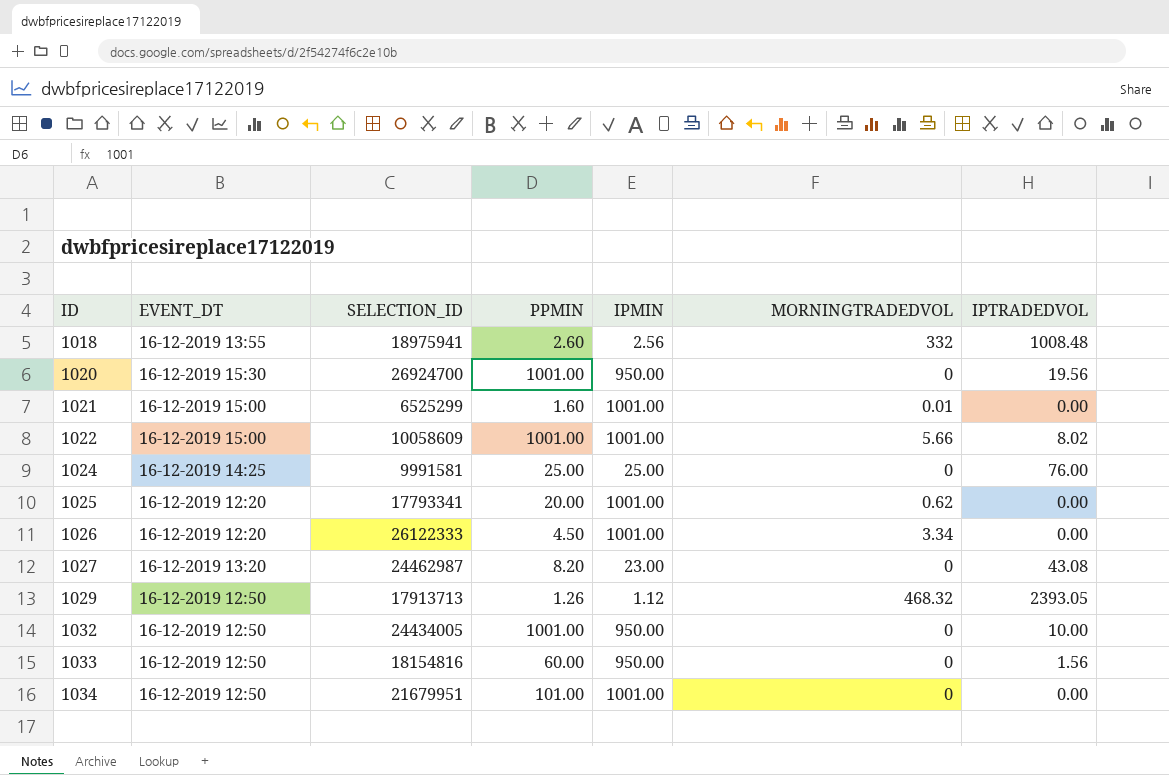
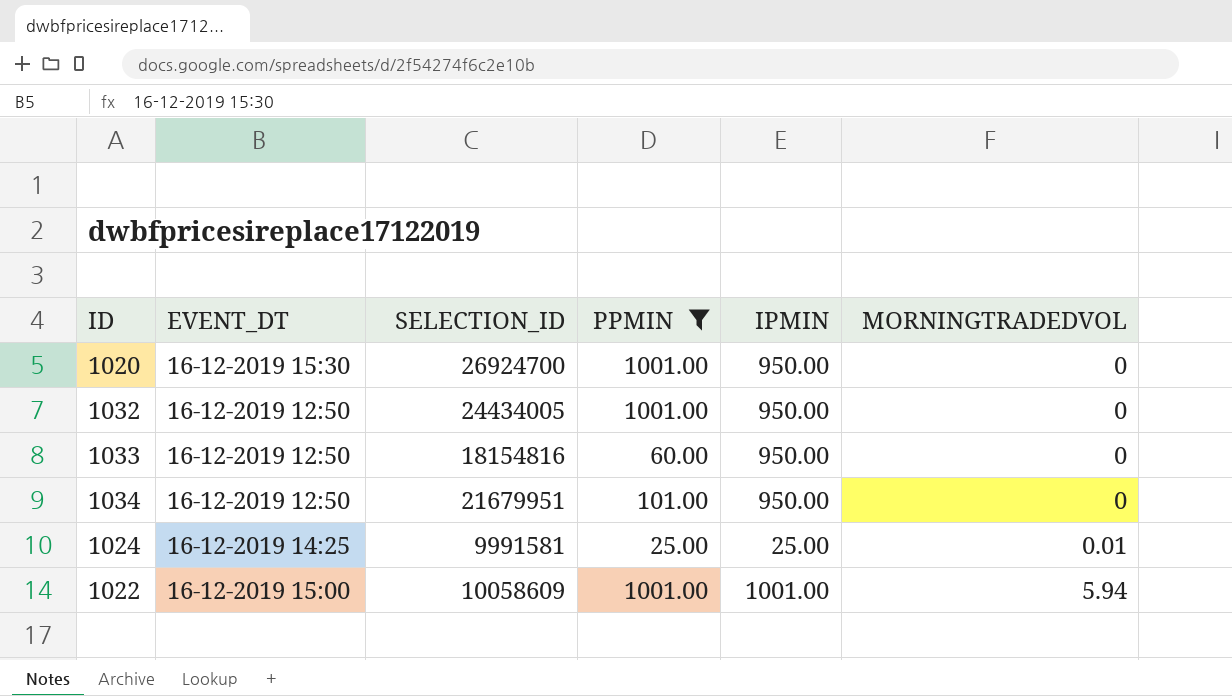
filter: none -> PPMIN >= 25.00
row order: ID ascending -> MORNINGTRADEDVOL ascending
column IPTRADEDVOL | position: 7 -> none
1034 | IPMIN: 1001.00 -> 950.00
1024 | MORNINGTRADEDVOL: 0 -> 0.01
1022 | MORNINGTRADEDVOL: 5.66 -> 5.94

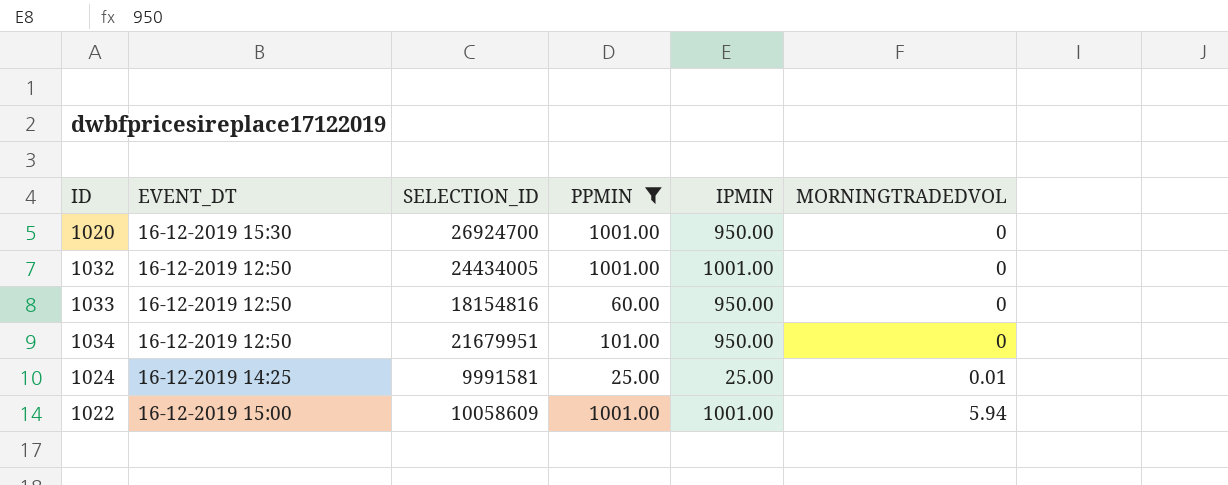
1032 | IPMIN: 950.00 -> 1001.00

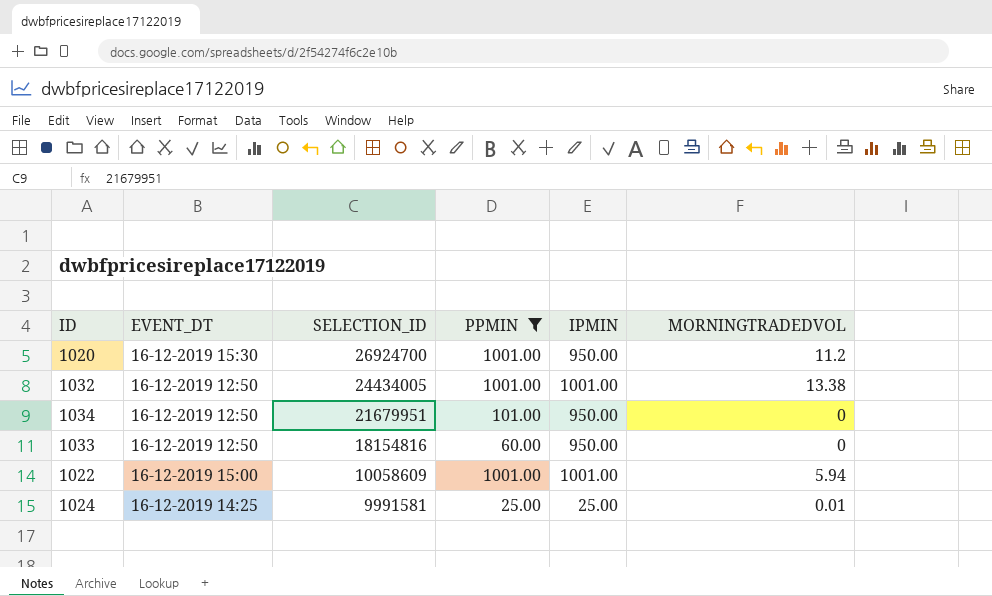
row order: MORNINGTRADEDVOL ascending -> SELECTION_ID descending
1020 | MORNINGTRADEDVOL: 0 -> 11.2
1032 | MORNINGTRADEDVOL: 0 -> 13.38

